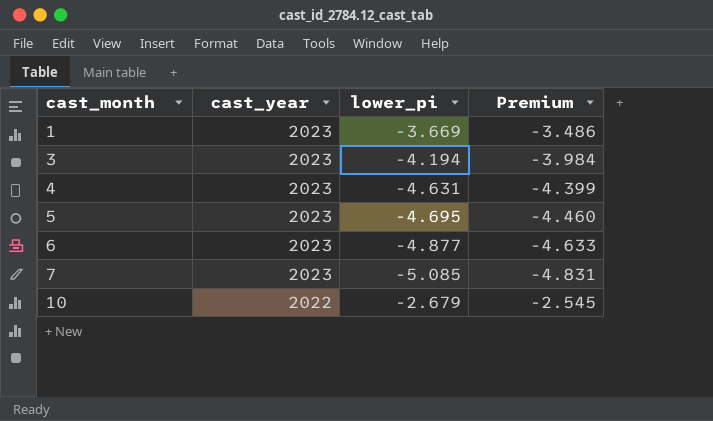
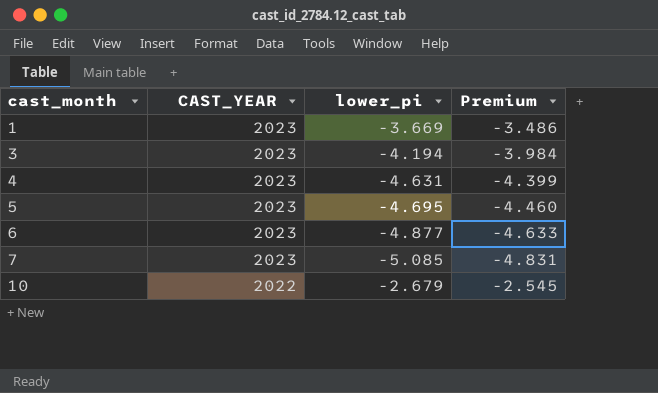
column name: cast_year -> CAST_YEAR

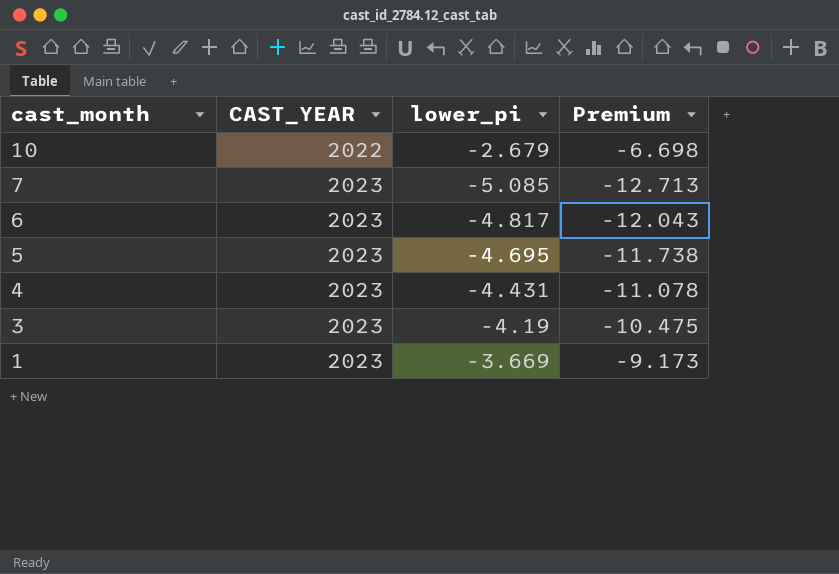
row order: cast_month ascending -> cast_month descending
column Premium | formula: [lower_pi] * 0.95 -> [lower_pi] * 2.5
6 | lower_pi: -4.877 -> -4.817
4 | lower_pi: -4.631 -> -4.431
3 | lower_pi: -4.194 -> -4.19

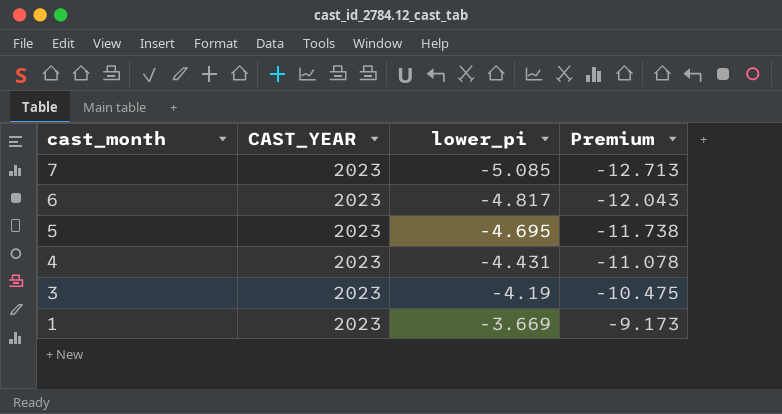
row 10: 2022 | -2.679 | -6.698 -> none

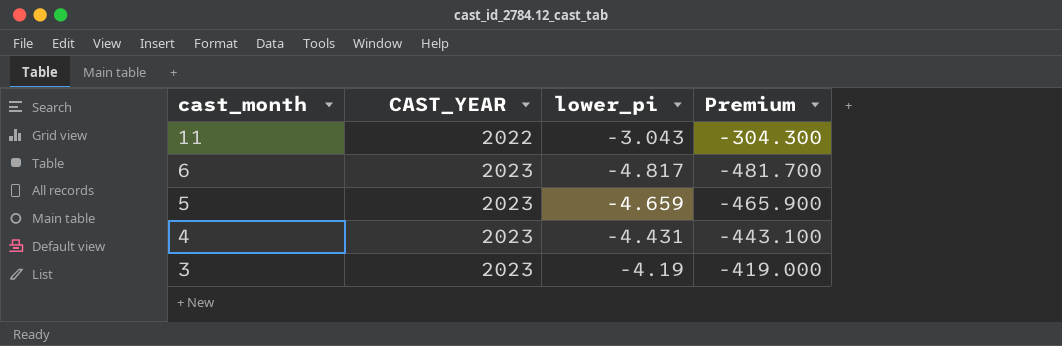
column Premium | formula: [lower_pi] * 2.5 -> [lower_pi] * 100
row 7: 2023 | -5.085 | -12.713 -> none
row 1: 2023 | -3.669 | -9.173 -> none
row 11: none -> 2022 | -3.043 | -304.300
5 | lower_pi: -4.695 -> -4.659

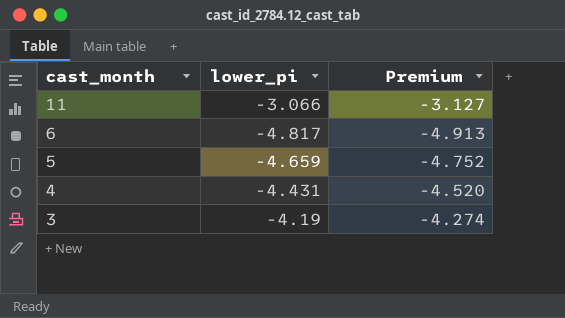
column CAST_YEAR | position: 2 -> none
column Premium | formula: [lower_pi] * 100 -> [lower_pi] * 1.02
11 | lower_pi: -3.043 -> -3.066

